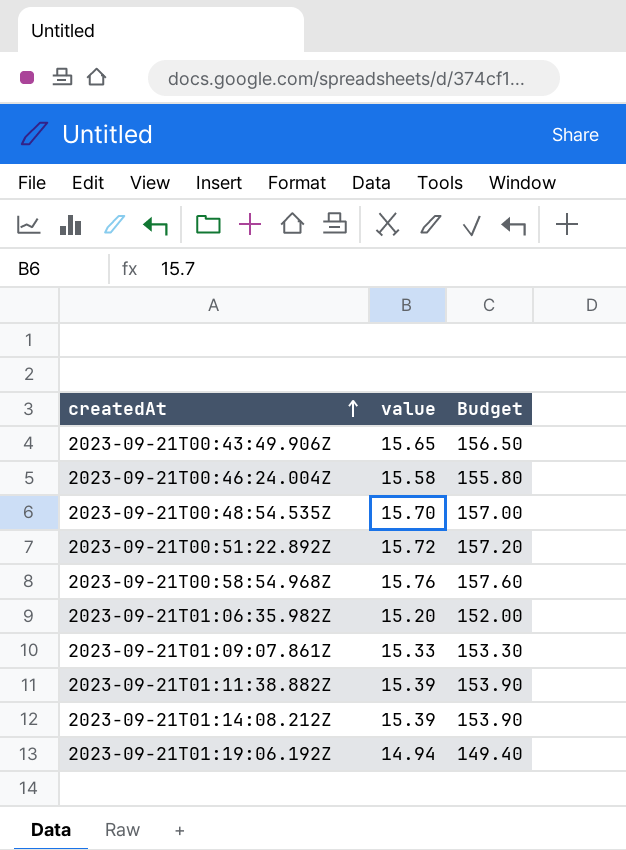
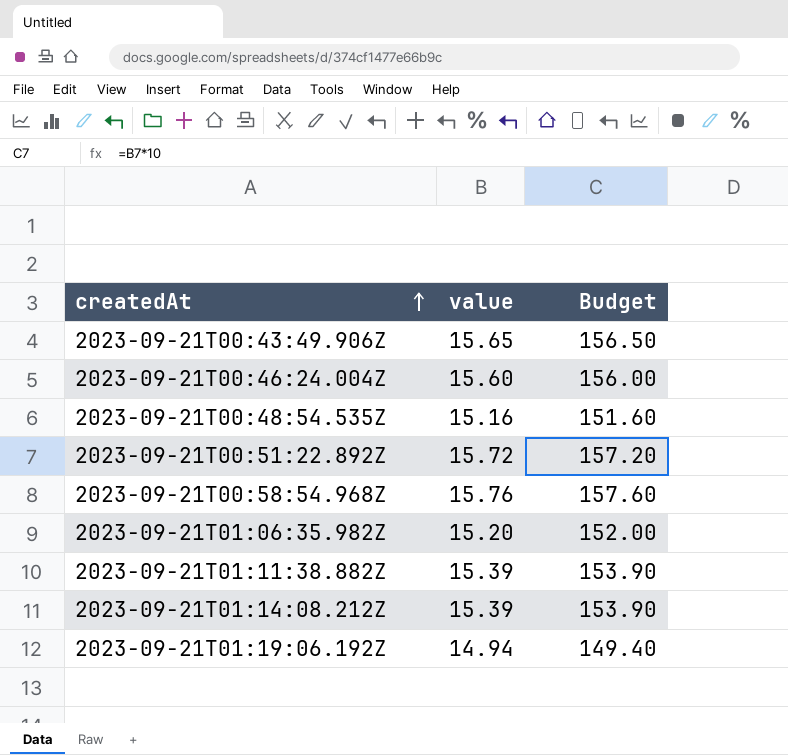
row 2023-09-21T01:09:07.861Z: 15.33 | 153.30 -> none
2023-09-21T00:46:24.004Z | value: 15.58 -> 15.60
2023-09-21T00:46:24.004Z | Budget: 155.80 -> 156.00
2023-09-21T00:48:54.535Z | value: 15.70 -> 15.16
2023-09-21T00:48:54.535Z | Budget: 157.00 -> 151.60

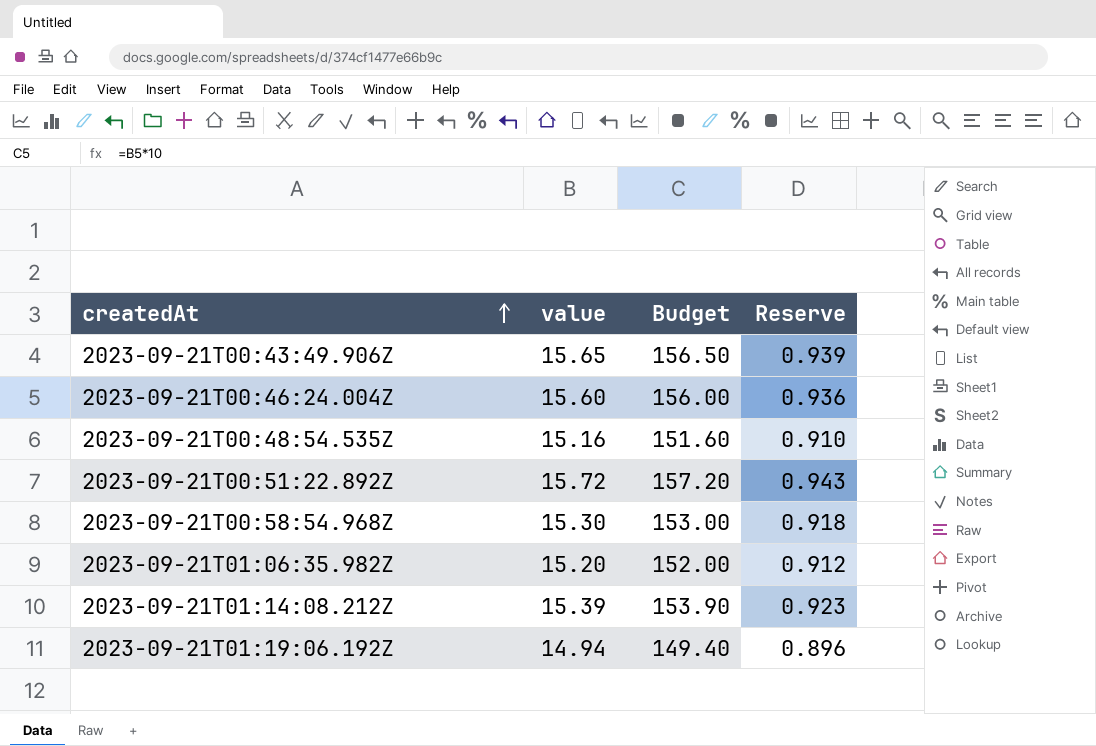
column Reserve | formula: none -> [value] * 0.06
row 2023-09-21T01:11:38.882Z: 15.39 | 153.90 -> none
2023-09-21T00:58:54.968Z | value: 15.76 -> 15.30
2023-09-21T00:58:54.968Z | Budget: 157.60 -> 153.00

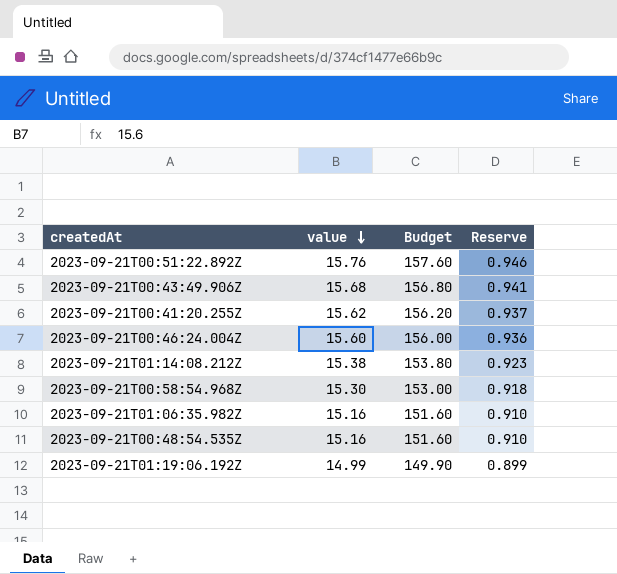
row order: createdAt ascending -> value descending
2023-09-21T00:51:22.892Z | value: 15.72 -> 15.76
2023-09-21T00:51:22.892Z | Budget: 157.20 -> 157.60
2023-09-21T00:51:22.892Z | Reserve: 0.943 -> 0.946
2023-09-21T00:43:49.906Z | value: 15.65 -> 15.68
2023-09-21T00:43:49.906Z | Budget: 156.50 -> 156.80
2023-09-21T00:43:49.906Z | Reserve: 0.939 -> 0.941
row 2023-09-21T00:41:20.255Z: none -> 15.62 | 156.20 | 0.937
2023-09-21T01:14:08.212Z | value: 15.39 -> 15.38
2023-09-21T01:14:08.212Z | Budget: 153.90 -> 153.80
2023-09-21T01:06:35.982Z | value: 15.20 -> 15.16
2023-09-21T01:06:35.982Z | Budget: 152.00 -> 151.60
2023-09-21T01:06:35.982Z | Reserve: 0.912 -> 0.910
2023-09-21T01:19:06.192Z | value: 14.94 -> 14.99
2023-09-21T01:19:06.192Z | Budget: 149.40 -> 149.90
2023-09-21T01:19:06.192Z | Reserve: 0.896 -> 0.899

